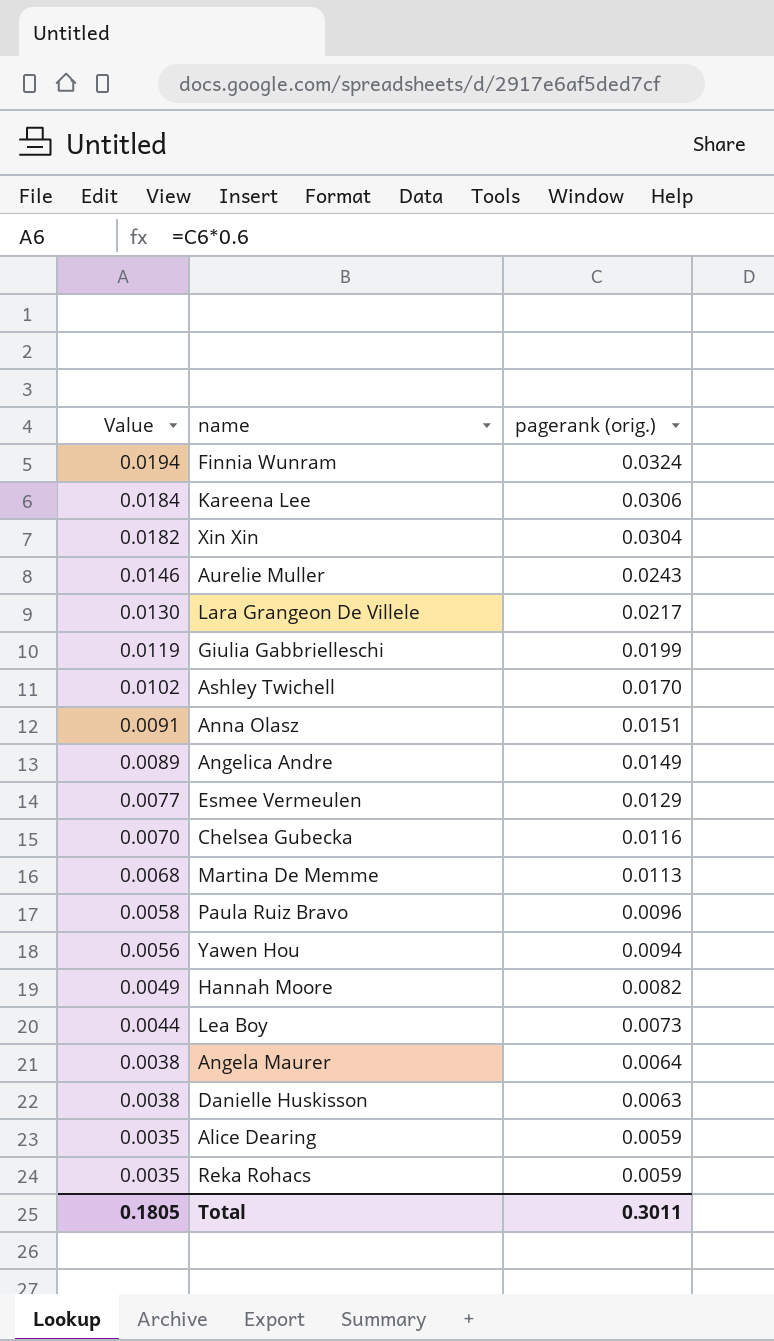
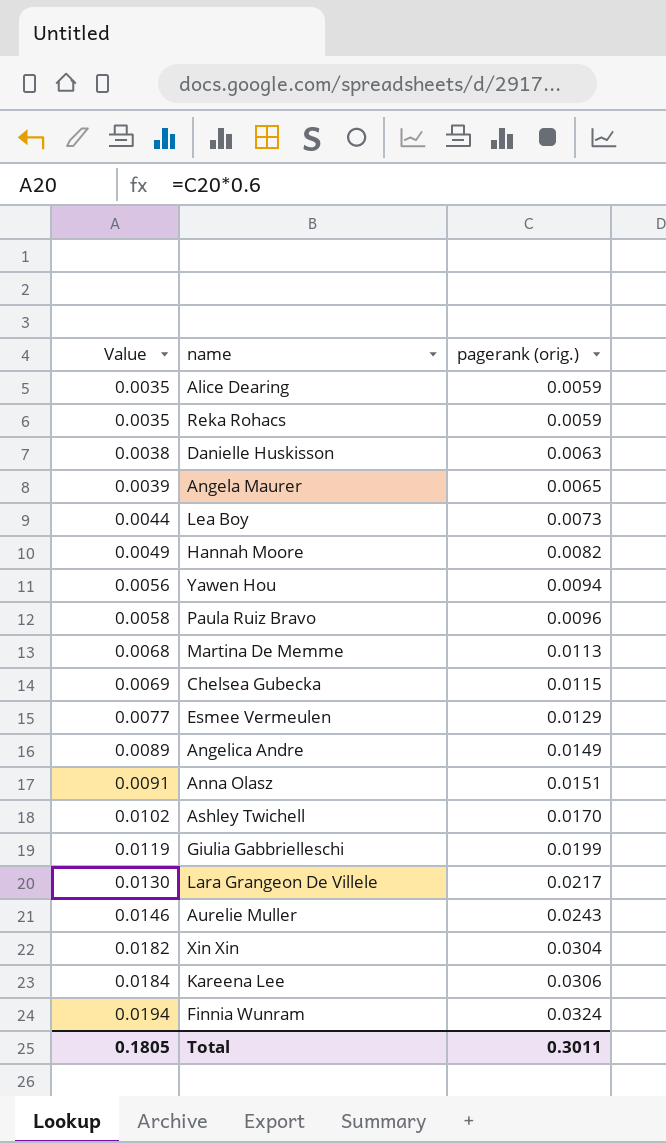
row order: Value descending -> Value ascending
Angela Maurer | Value: 0.0038 -> 0.0039
Angela Maurer | pagerank (orig.): 0.0064 -> 0.0065
Chelsea Gubecka | Value: 0.0070 -> 0.0069
Chelsea Gubecka | pagerank (orig.): 0.0116 -> 0.0115

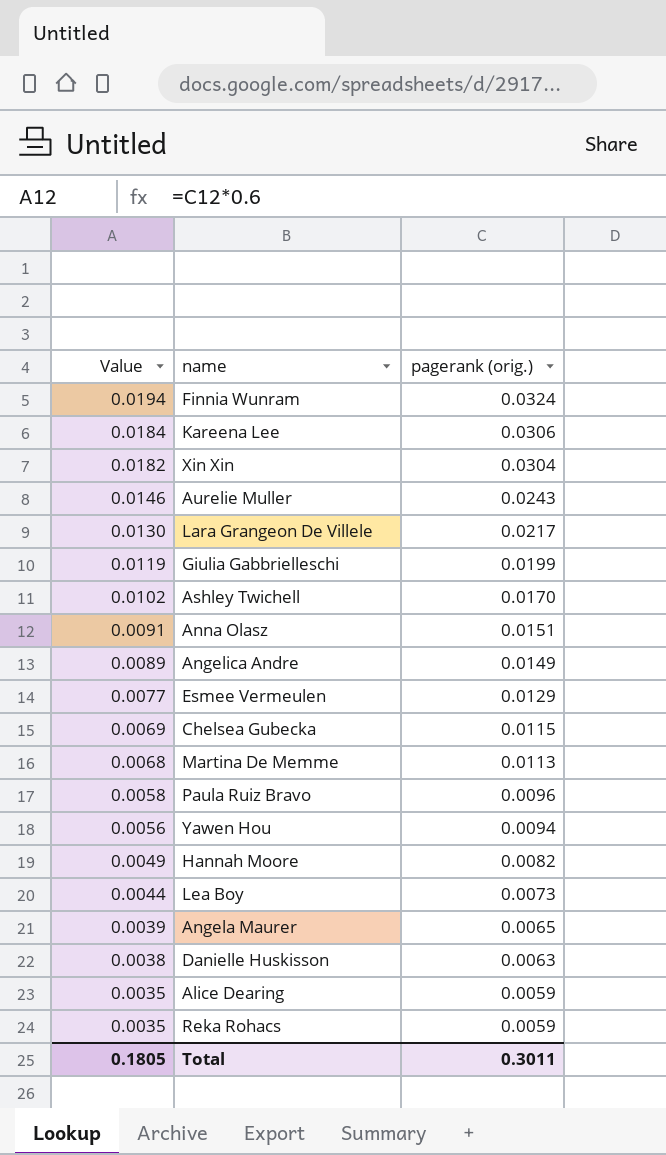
row order: Value ascending -> Value descending

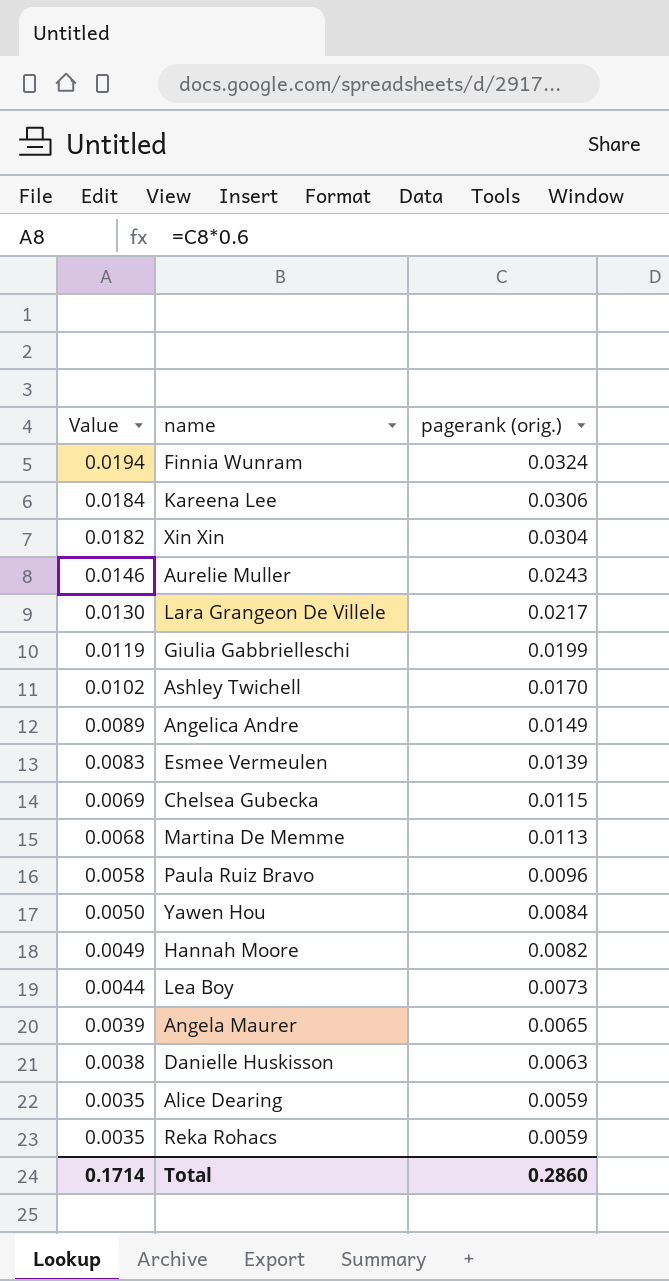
row Anna Olasz: 0.0091 | 0.0151 -> none
Esmee Vermeulen | Value: 0.0077 -> 0.0083
Esmee Vermeulen | pagerank (orig.): 0.0129 -> 0.0139
Yawen Hou | Value: 0.0056 -> 0.0050
Yawen Hou | pagerank (orig.): 0.0094 -> 0.0084
Total | Value: 0.1805 -> 0.1714
Total | pagerank (orig.): 0.3011 -> 0.2860

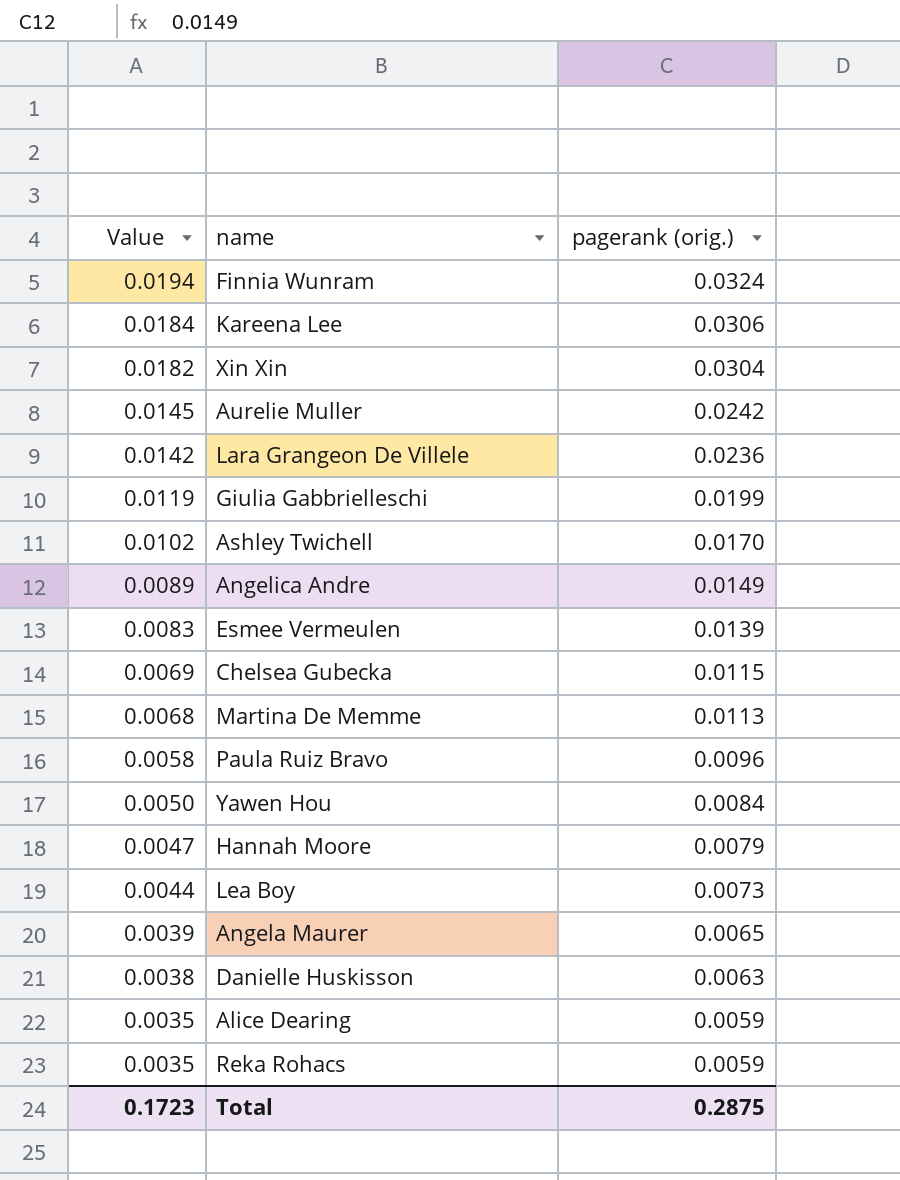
Aurelie Muller | Value: 0.0146 -> 0.0145
Aurelie Muller | pagerank (orig.): 0.0243 -> 0.0242
Lara Grangeon De Villele | Value: 0.0130 -> 0.0142
Lara Grangeon De Villele | pagerank (orig.): 0.0217 -> 0.0236
Hannah Moore | Value: 0.0049 -> 0.0047
Hannah Moore | pagerank (orig.): 0.0082 -> 0.0079
Total | Value: 0.1714 -> 0.1723
Total | pagerank (orig.): 0.2860 -> 0.2875

